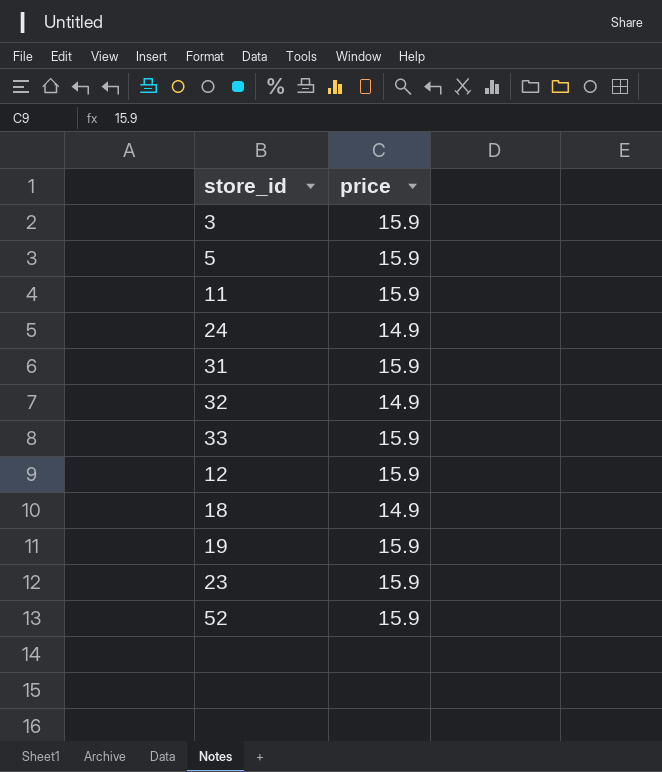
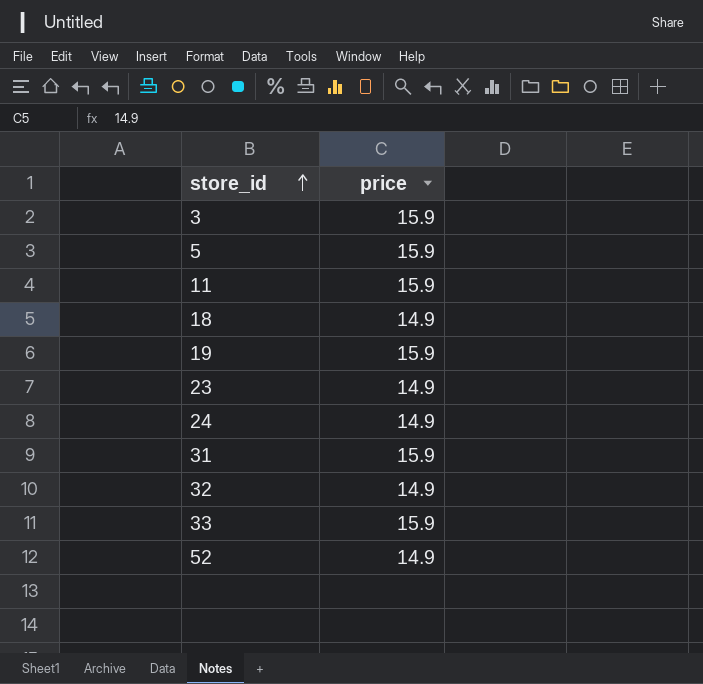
row order: none -> store_id ascending
row 12: 15.9 -> none
23 | price: 15.9 -> 14.9
52 | price: 15.9 -> 14.9

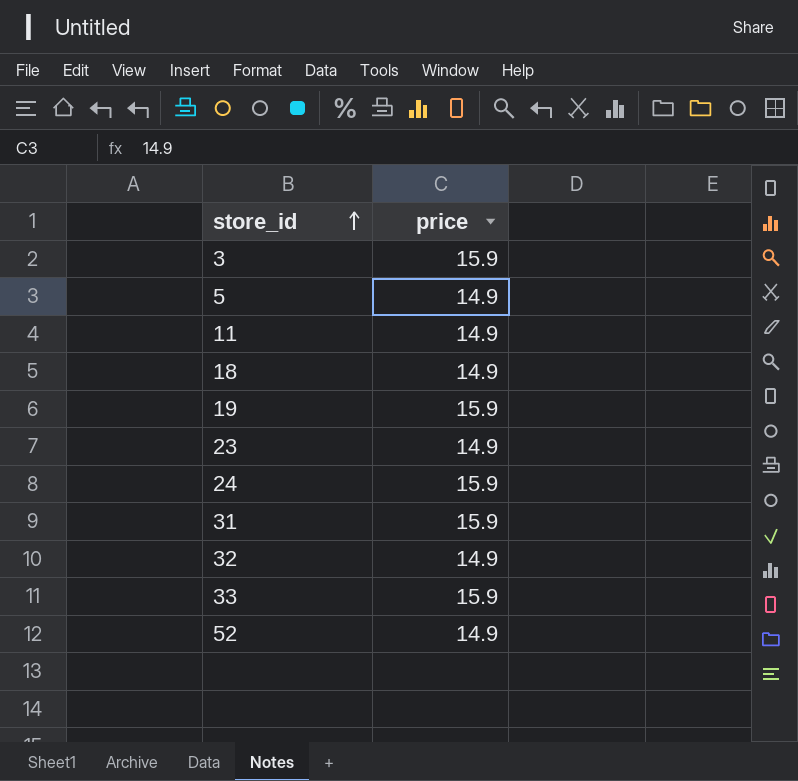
5 | price: 15.9 -> 14.9
11 | price: 15.9 -> 14.9
24 | price: 14.9 -> 15.9

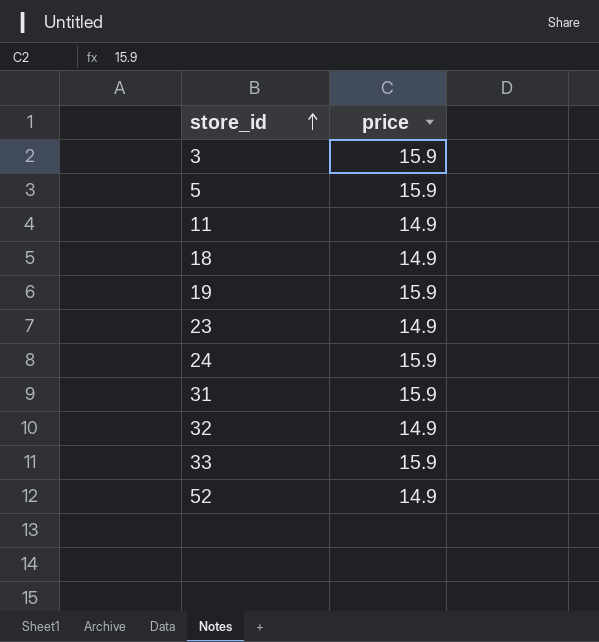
5 | price: 14.9 -> 15.9

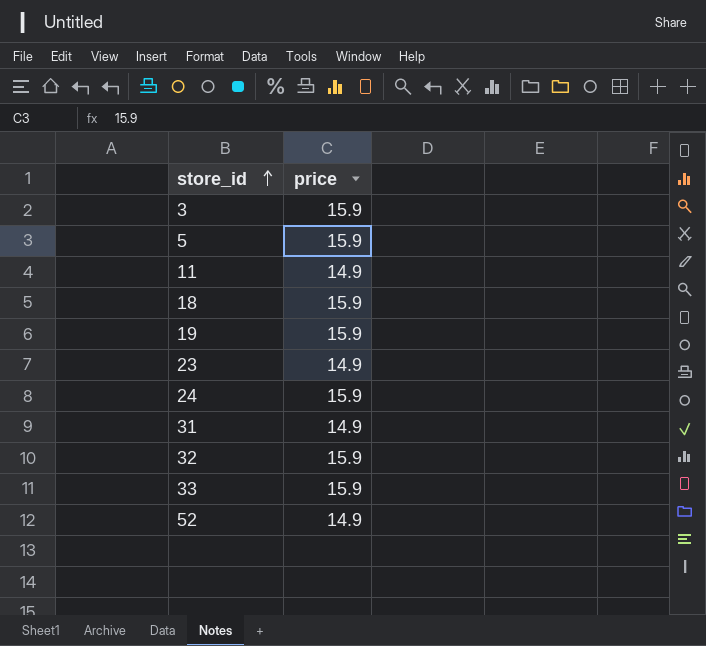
18 | price: 14.9 -> 15.9
31 | price: 15.9 -> 14.9
32 | price: 14.9 -> 15.9

